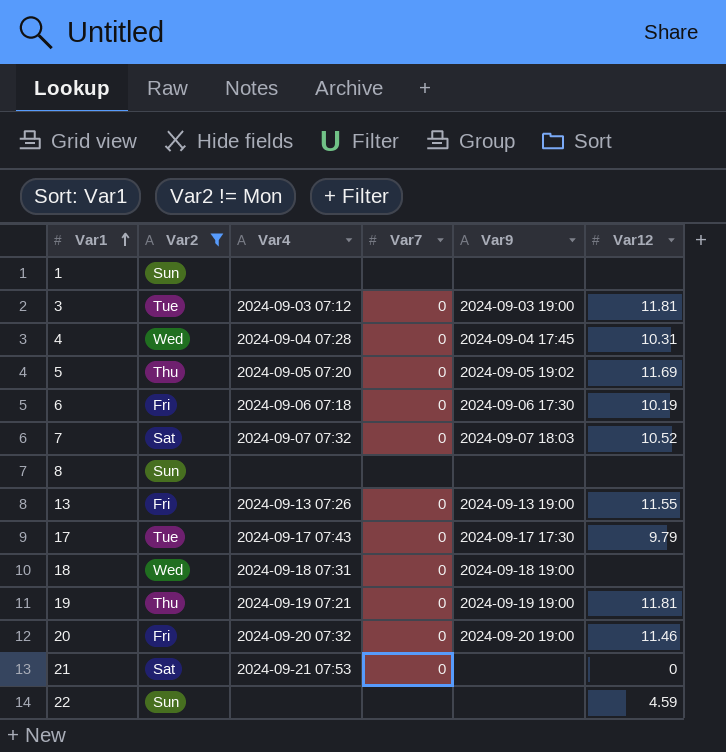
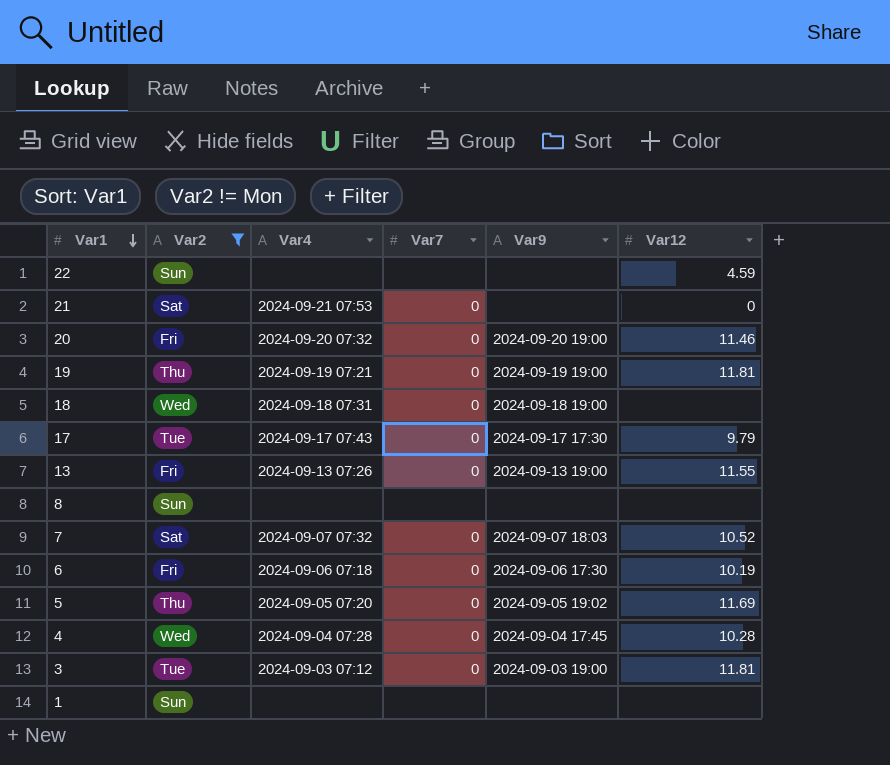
row order: Var1 ascending -> Var1 descending
4 | Var12: 10.31 -> 10.28

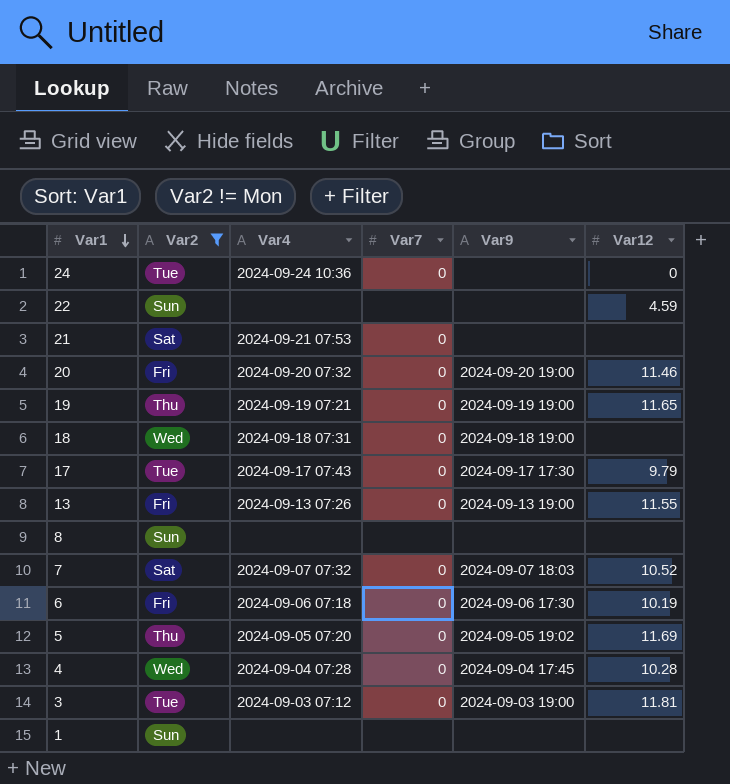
row 24: none -> Tue | 2024-09-24 10:36 | 0 | none | 0
21 | Var12: 0 -> none
19 | Var12: 11.81 -> 11.65

